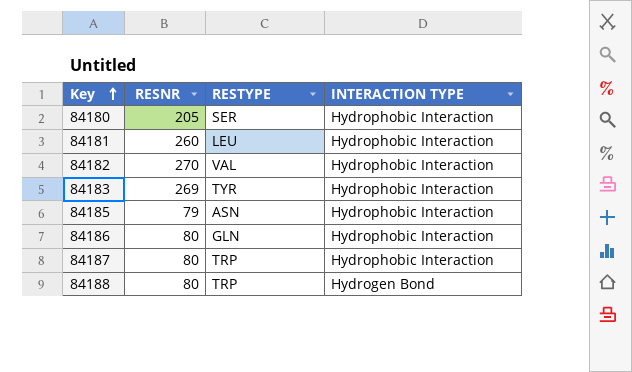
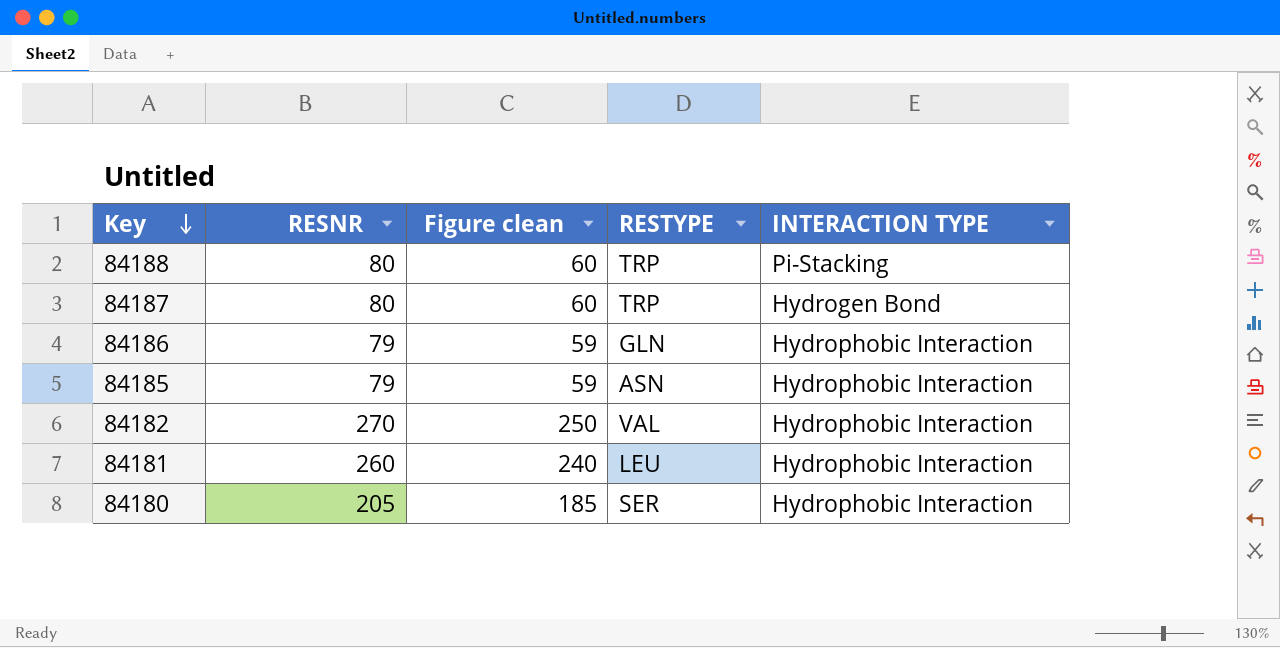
row order: Key ascending -> Key descending
column Figure clean | formula: none -> [RESNR] - 20
row 84183: 269 | TYR | Hydrophobic Interaction -> none
84188 | INTERACTION TYPE: Hydrogen Bond -> Pi-Stacking
84187 | INTERACTION TYPE: Hydrophobic Interaction -> Hydrogen Bond
84186 | RESNR: 80 -> 79

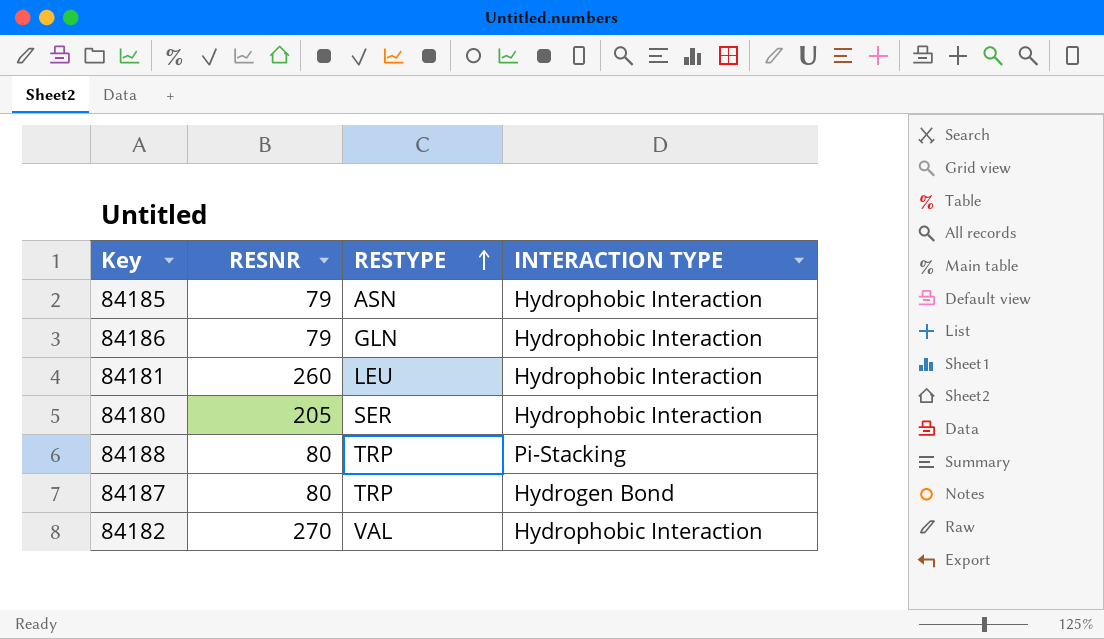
row order: Key descending -> RESTYPE ascending
column Figure clean | formula: [RESNR] - 20 -> none

